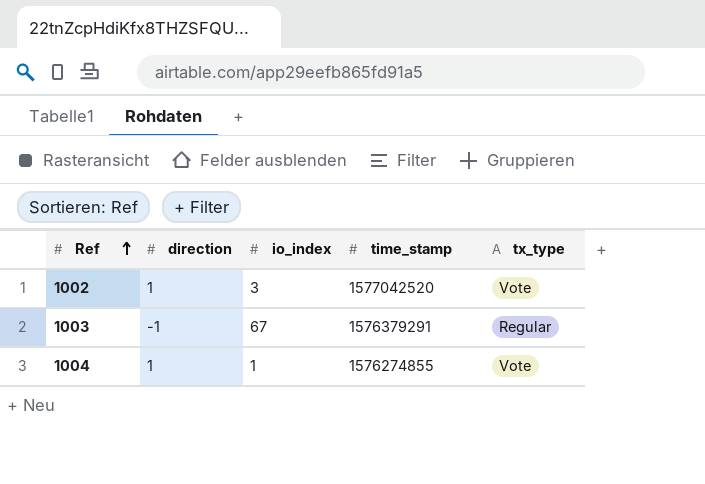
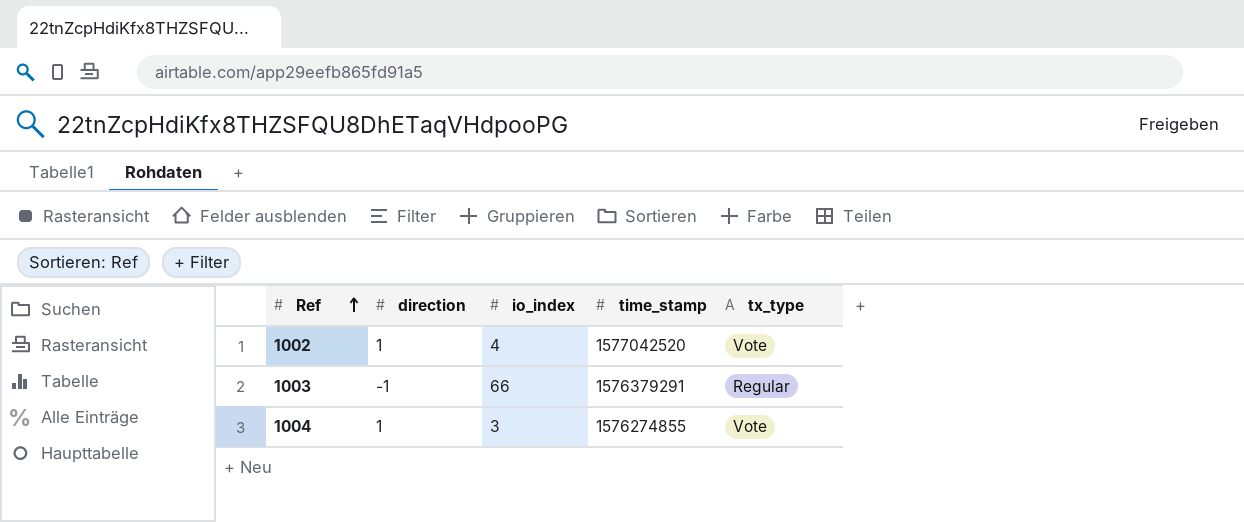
1002 | io_index: 3 -> 4
1003 | io_index: 67 -> 66
1004 | io_index: 1 -> 3

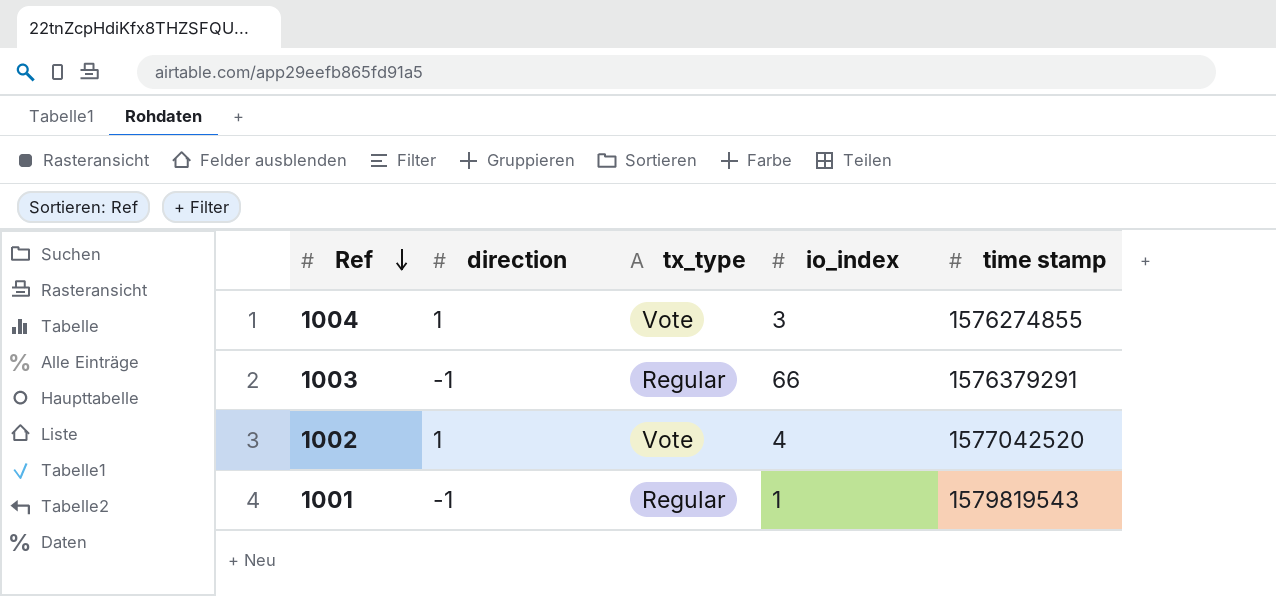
row order: Ref ascending -> Ref descending
column tx_type | position: 5 -> 3
column name: time_stamp -> time stamp
row 1001: none -> -1 | Regular | 1 | 1579819543

